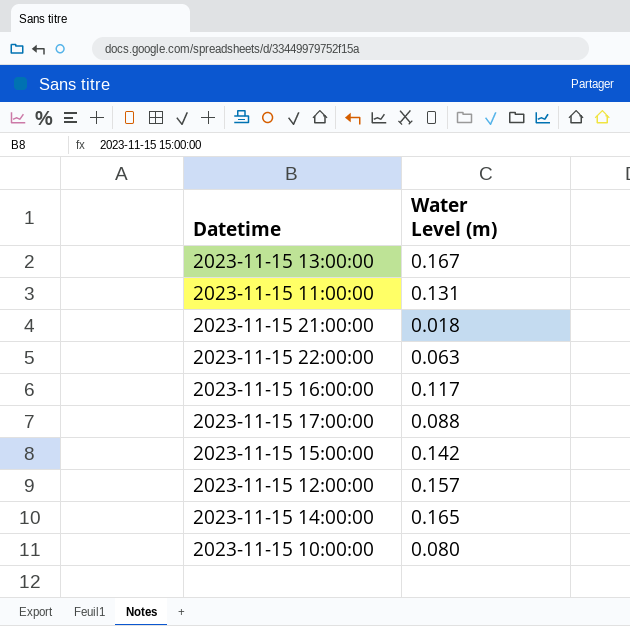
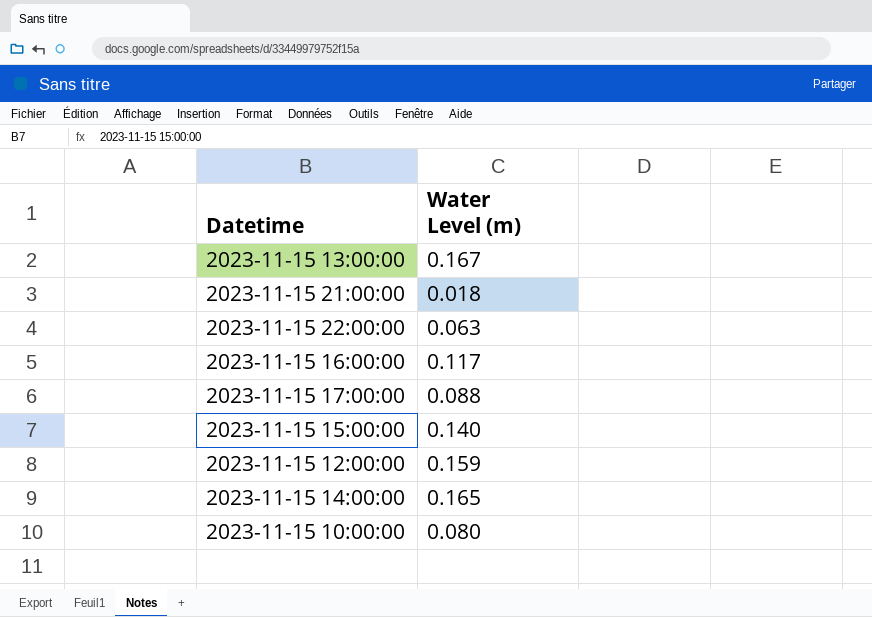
row 2023-11-15 11:00:00: 0.131 -> none
2023-11-15 15:00:00 | Water Level (m): 0.142 -> 0.140
2023-11-15 12:00:00 | Water Level (m): 0.157 -> 0.159

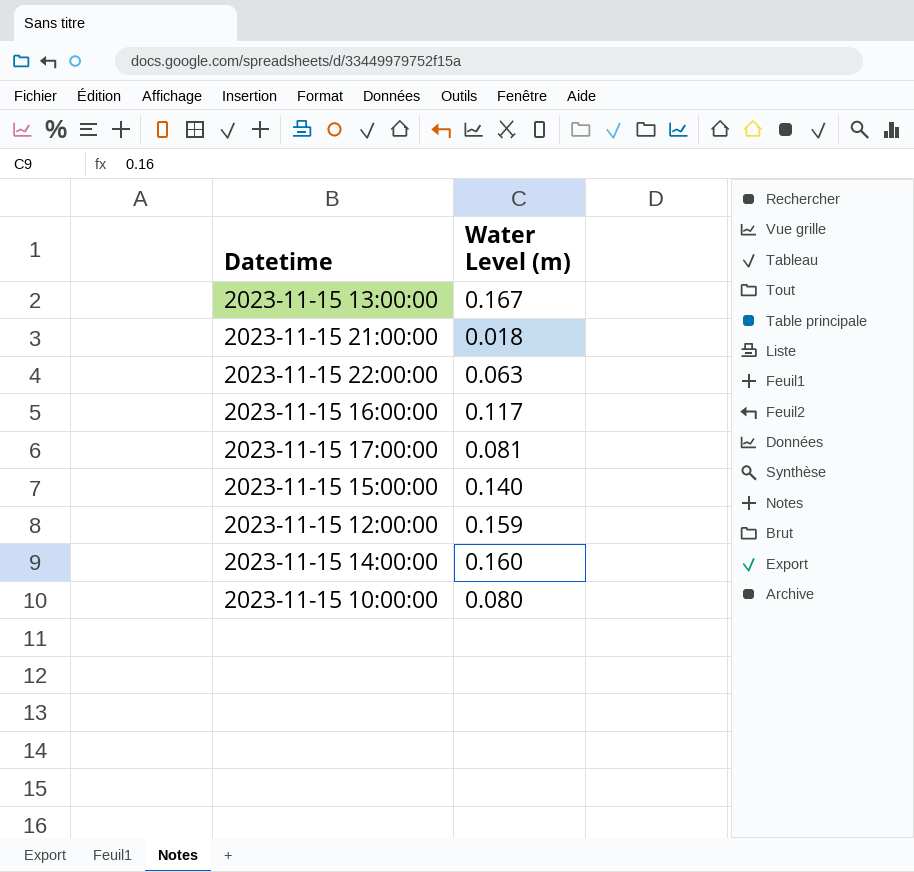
2023-11-15 17:00:00 | Water Level (m): 0.088 -> 0.081
2023-11-15 14:00:00 | Water Level (m): 0.165 -> 0.160

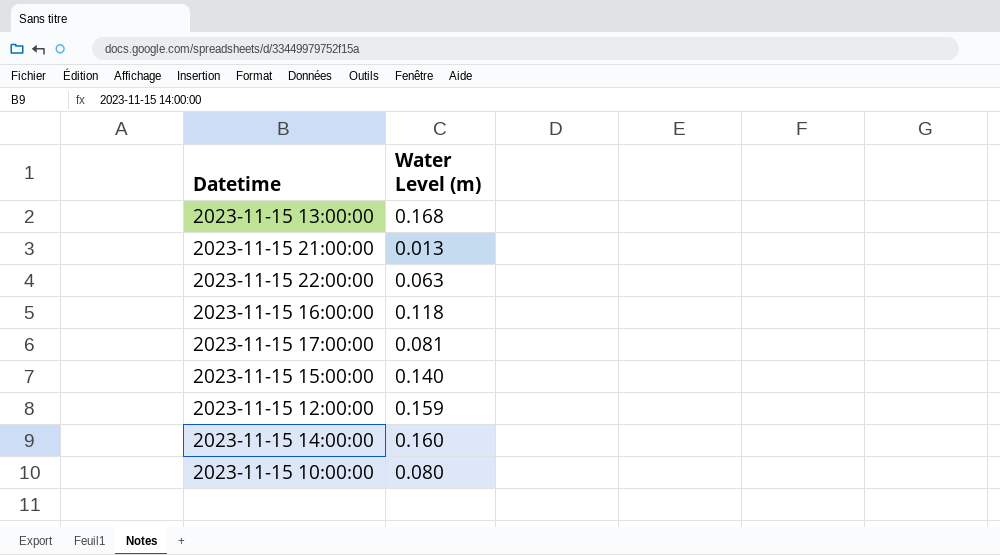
2023-11-15 13:00:00 | Water Level (m): 0.167 -> 0.168
2023-11-15 21:00:00 | Water Level (m): 0.018 -> 0.013
2023-11-15 16:00:00 | Water Level (m): 0.117 -> 0.118

